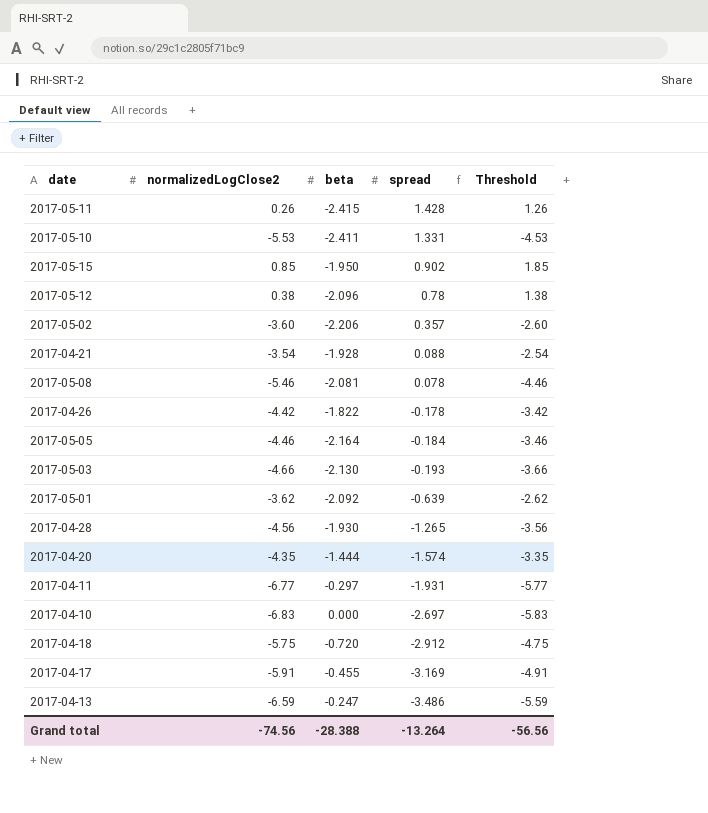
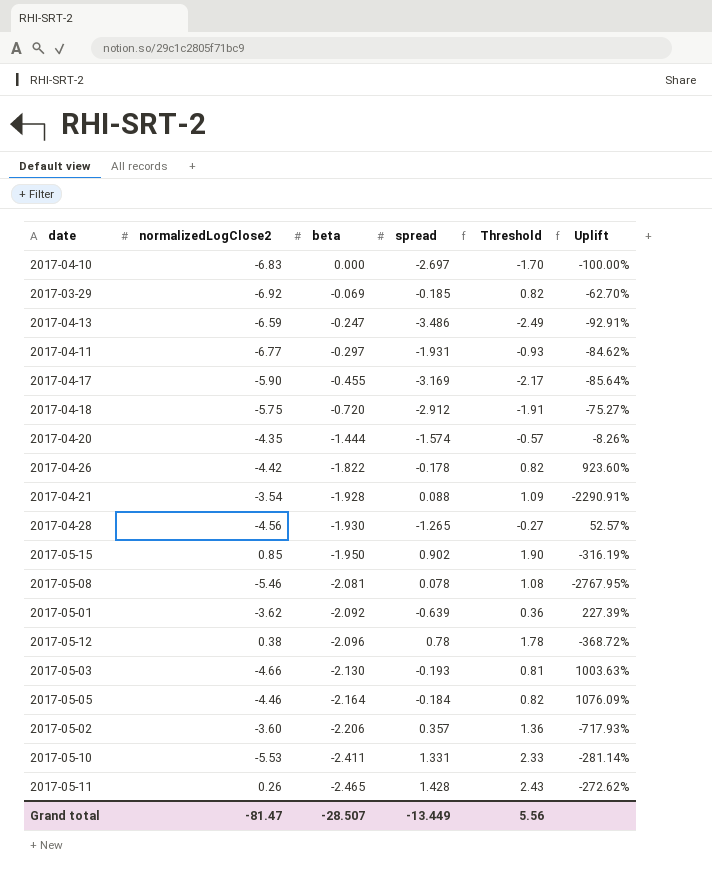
row order: spread descending -> beta descending
column Threshold | formula: [normalizedLogClose2] + 1 -> [spread] + 1
column Uplift | formula: none -> ([beta] - [spread]) / [spread]
row 2017-03-29: none -> -6.92 | -0.069 | -0.185 | 0.82 | -62.70%
2017-04-17 | normalizedLogClose2: -5.91 -> -5.90
2017-05-11 | beta: -2.415 -> -2.465
Grand total | normalizedLogClose2: -74.56 -> -81.47
Grand total | beta: -28.388 -> -28.507
Grand total | spread: -13.264 -> -13.449
Grand total | Threshold: -56.56 -> 5.56

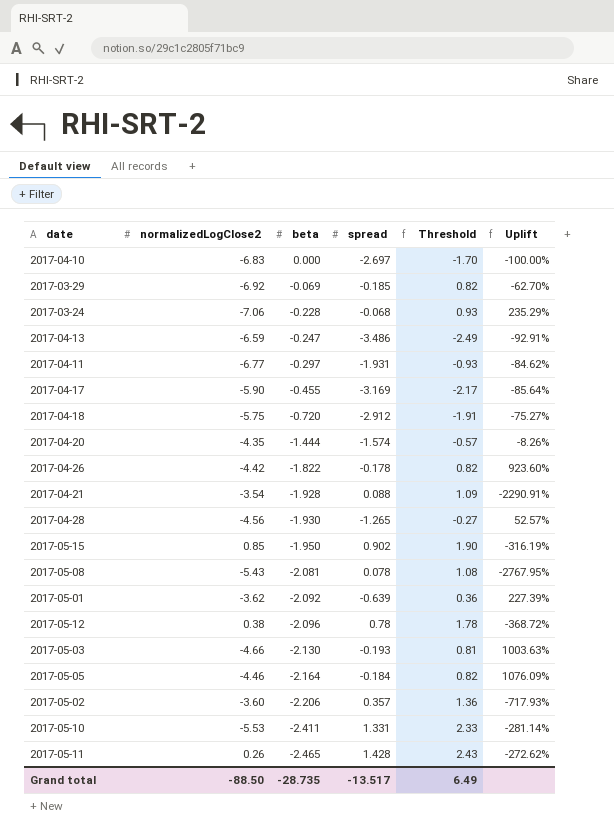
row 2017-03-24: none -> -7.06 | -0.228 | -0.068 | 0.93 | 235.29%
2017-05-08 | normalizedLogClose2: -5.46 -> -5.43
Grand total | normalizedLogClose2: -81.47 -> -88.50
Grand total | beta: -28.507 -> -28.735
Grand total | spread: -13.449 -> -13.517
Grand total | Threshold: 5.56 -> 6.49

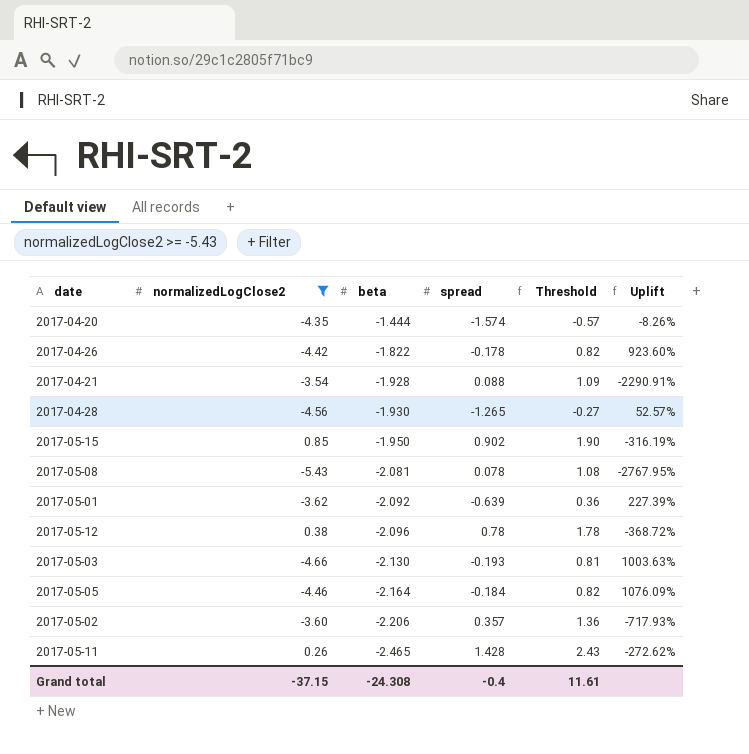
filter: none -> normalizedLogClose2 >= -5.43
Grand total | normalizedLogClose2: -88.50 -> -37.15
Grand total | beta: -28.735 -> -24.308
Grand total | spread: -13.517 -> -0.4
Grand total | Threshold: 6.49 -> 11.61

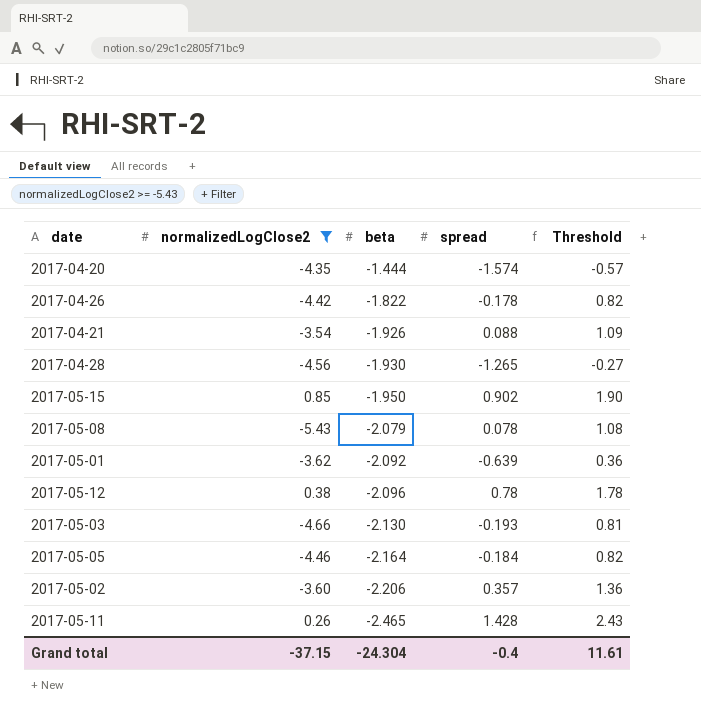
column Uplift | formula: ([beta] - [spread]) / [spread] -> none
2017-04-21 | beta: -1.928 -> -1.926
2017-05-08 | beta: -2.081 -> -2.079
Grand total | beta: -24.308 -> -24.304

